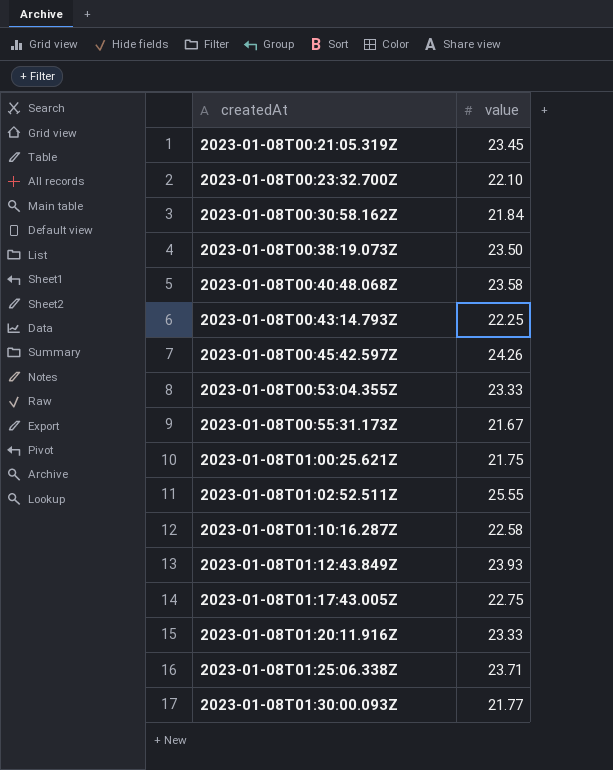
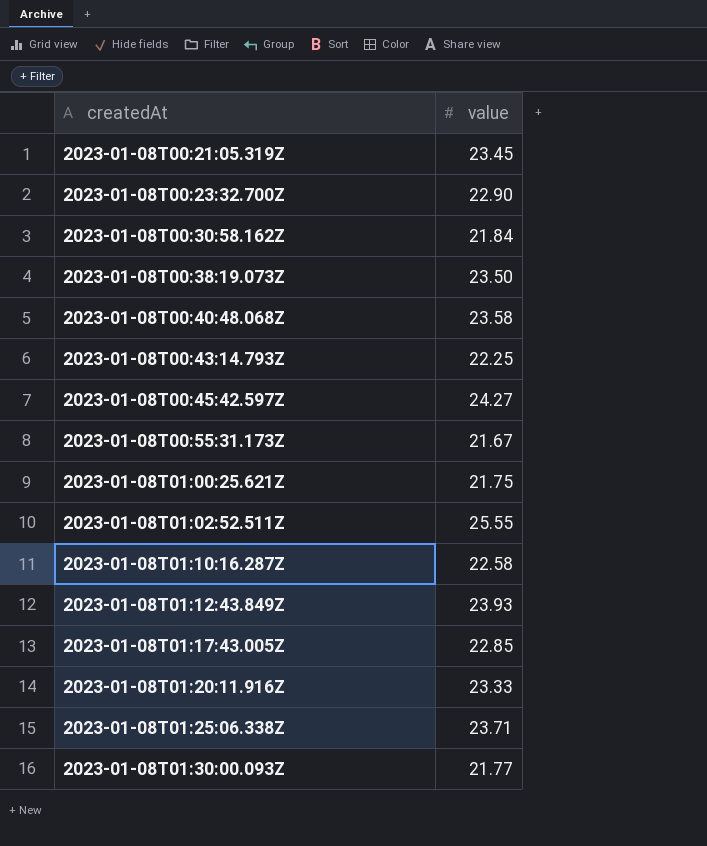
row 2023-01-08T00:53:04.355Z: 23.33 -> none
2023-01-08T00:23:32.700Z | value: 22.10 -> 22.90
2023-01-08T00:45:42.597Z | value: 24.26 -> 24.27
2023-01-08T01:17:43.005Z | value: 22.75 -> 22.85

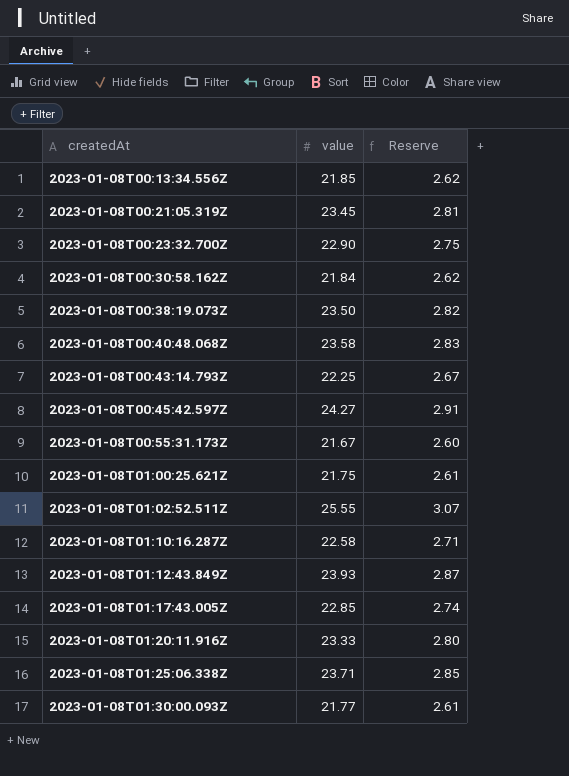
column Reserve | formula: none -> [value] * 0.12
row 2023-01-08T00:13:34.556Z: none -> 21.85 | 2.62

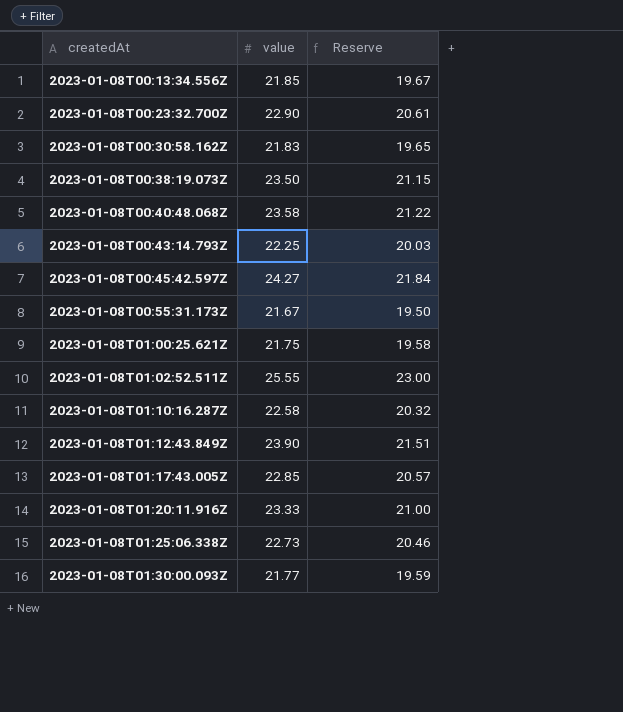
column Reserve | formula: [value] * 0.12 -> [value] * 0.9
row 2023-01-08T00:21:05.319Z: 23.45 | 2.81 -> none
2023-01-08T00:30:58.162Z | value: 21.84 -> 21.83
2023-01-08T01:12:43.849Z | value: 23.93 -> 23.90
2023-01-08T01:25:06.338Z | value: 23.71 -> 22.73

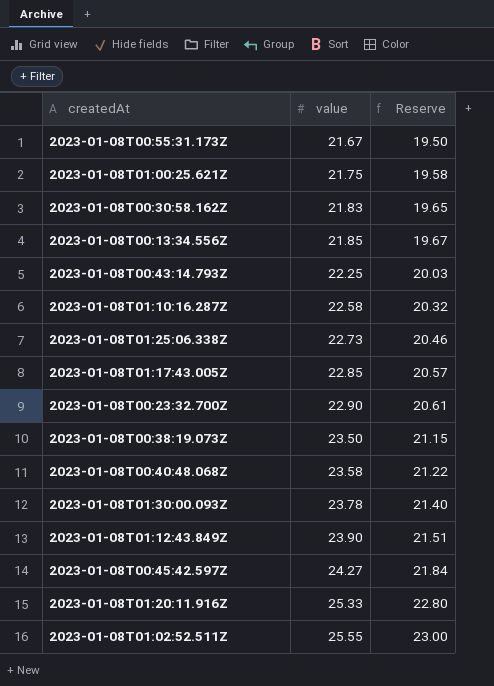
row order: createdAt ascending -> value ascending
2023-01-08T01:30:00.093Z | value: 21.77 -> 23.78
2023-01-08T01:30:00.093Z | Reserve: 19.59 -> 21.40
2023-01-08T01:20:11.916Z | value: 23.33 -> 25.33
2023-01-08T01:20:11.916Z | Reserve: 21.00 -> 22.80

